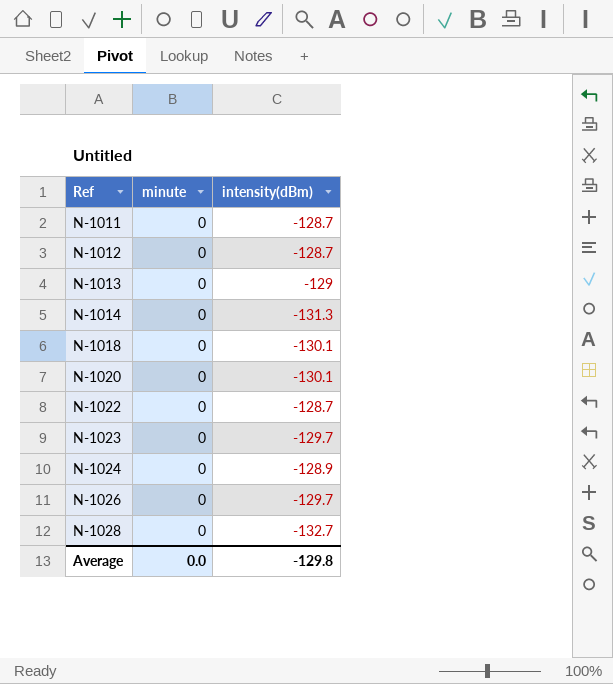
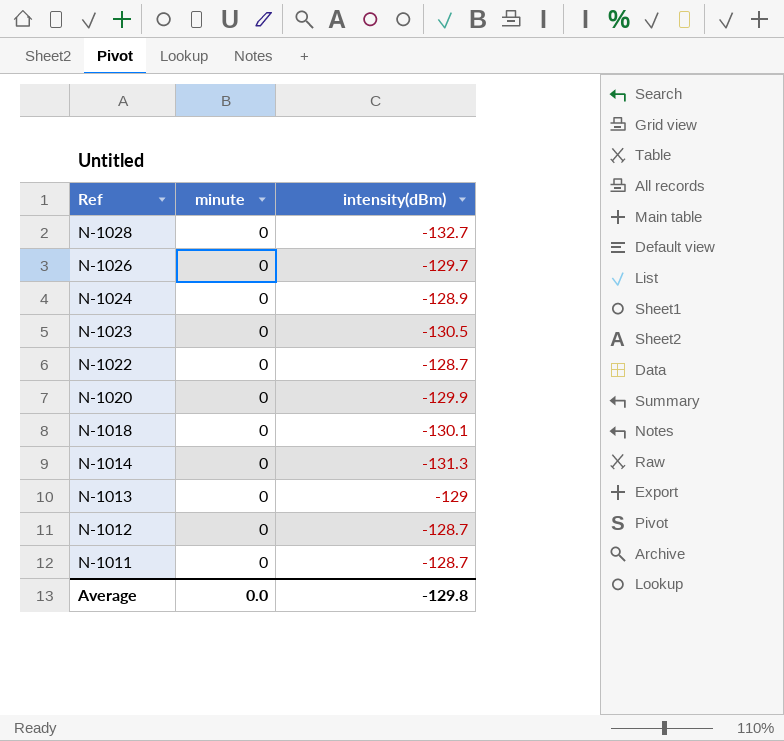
row order: Ref ascending -> Ref descending
N-1023 | intensity(dBm): -129.7 -> -130.5
N-1020 | intensity(dBm): -130.1 -> -129.9

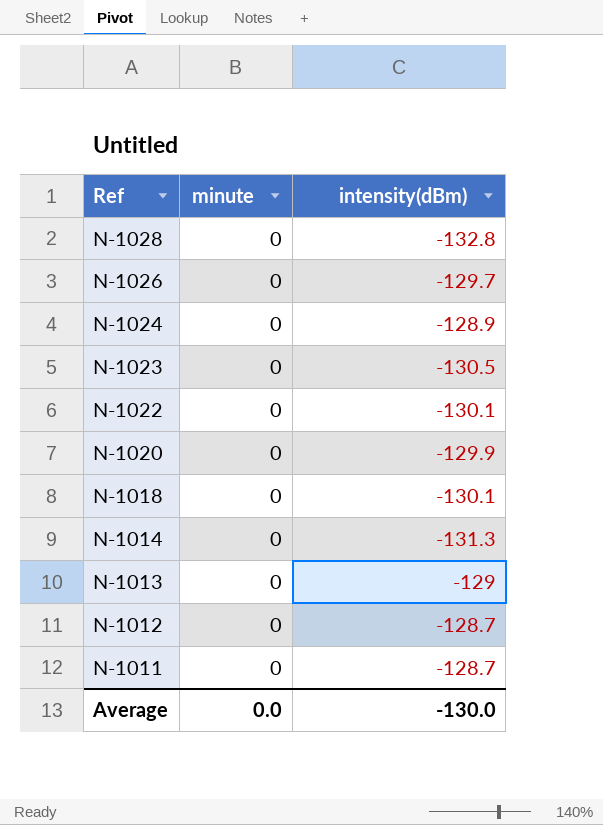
N-1028 | intensity(dBm): -132.7 -> -132.8
N-1022 | intensity(dBm): -128.7 -> -130.1
Average | intensity(dBm): -129.8 -> -130.0

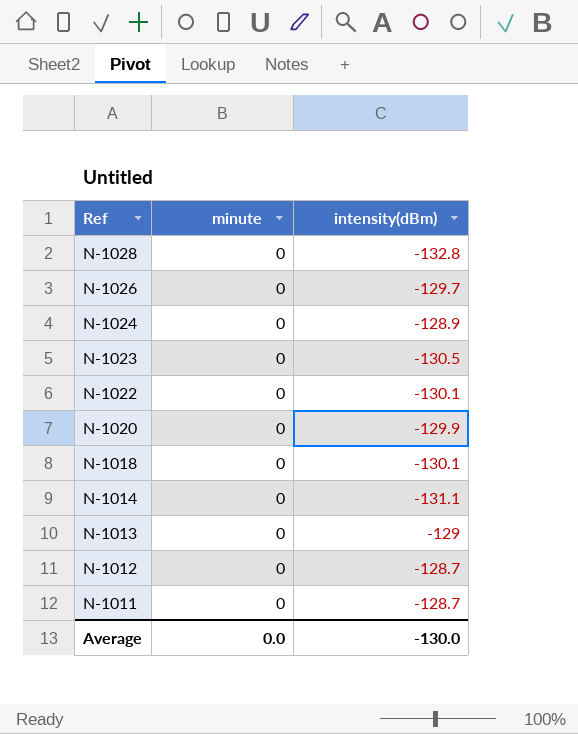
N-1014 | intensity(dBm): -131.3 -> -131.1

